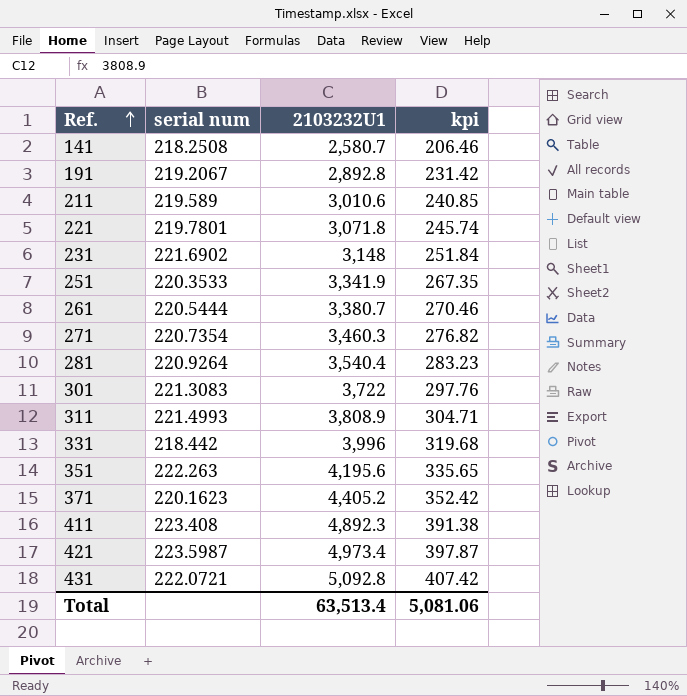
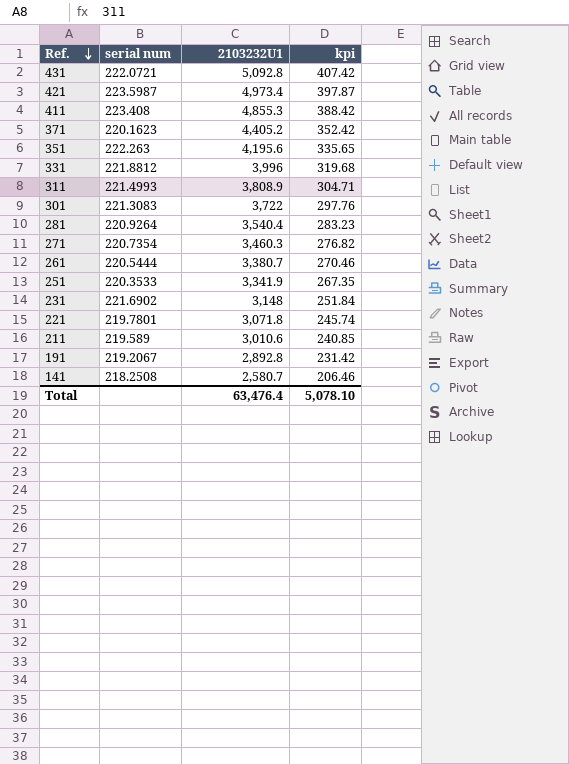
row order: Ref. ascending -> Ref. descending
411 | 2103232U1: 4,892.3 -> 4,855.3
411 | kpi: 391.38 -> 388.42
331 | serial num: 218.442 -> 221.8812
Total | 2103232U1: 63,513.4 -> 63,476.4
Total | kpi: 5,081.06 -> 5,078.10

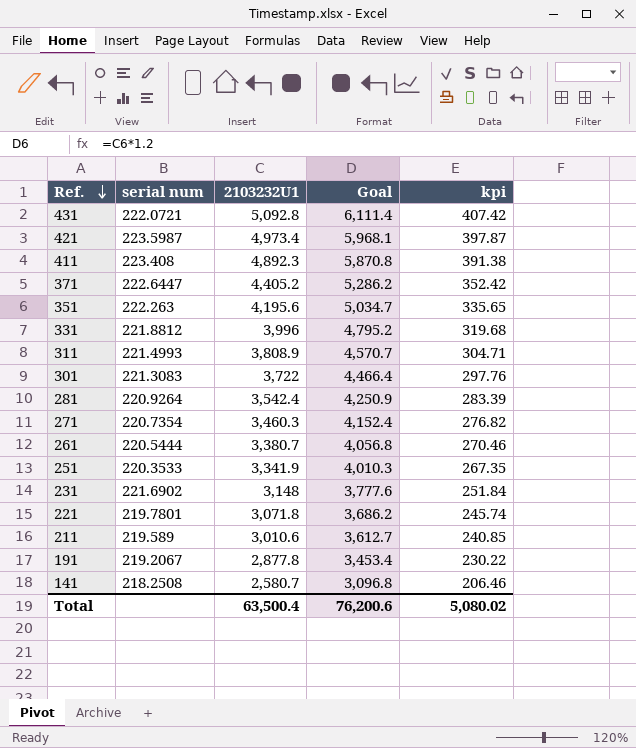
column Goal | formula: none -> [2103232U1] * 1.2
411 | 2103232U1: 4,855.3 -> 4,892.3
411 | kpi: 388.42 -> 391.38
371 | serial num: 220.1623 -> 222.6447
281 | 2103232U1: 3,540.4 -> 3,542.4
281 | kpi: 283.23 -> 283.39
191 | 2103232U1: 2,892.8 -> 2,877.8
191 | kpi: 231.42 -> 230.22
Total | 2103232U1: 63,476.4 -> 63,500.4
Total | kpi: 5,078.10 -> 5,080.02

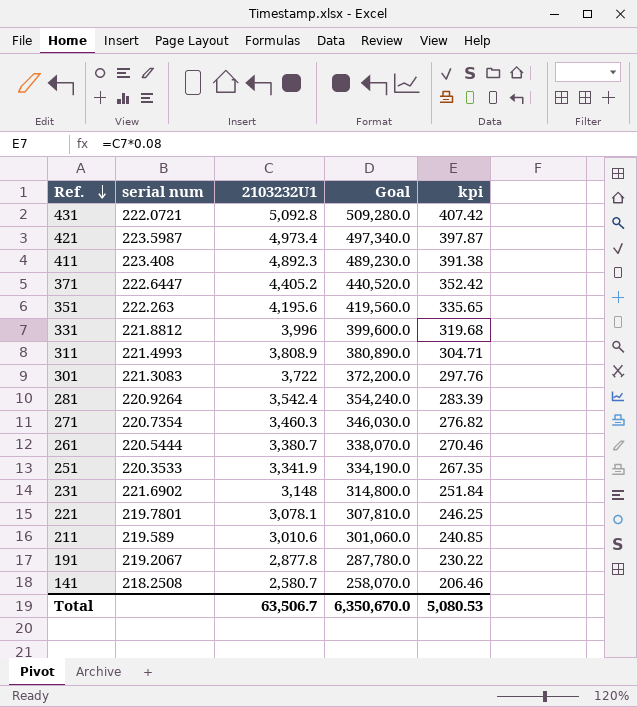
column Goal | formula: [2103232U1] * 1.2 -> [2103232U1] * 100
221 | 2103232U1: 3,071.8 -> 3,078.1
221 | kpi: 245.74 -> 246.25
Total | 2103232U1: 63,500.4 -> 63,506.7
Total | Goal: 76,200.6 -> 6,350,670.0
Total | kpi: 5,080.02 -> 5,080.53

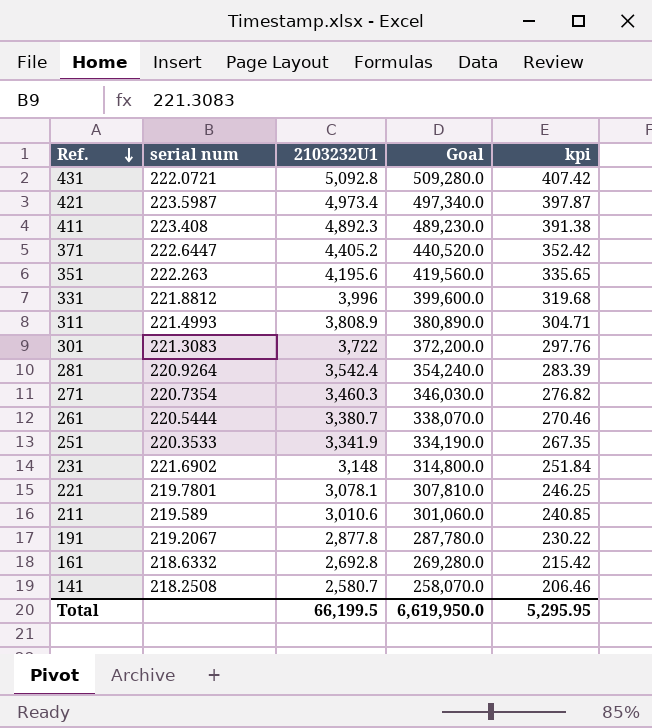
row 161: none -> 218.6332 | 2,692.8 | 269,280.0 | 215.42
Total | 2103232U1: 63,506.7 -> 66,199.5
Total | Goal: 6,350,670.0 -> 6,619,950.0
Total | kpi: 5,080.53 -> 5,295.95

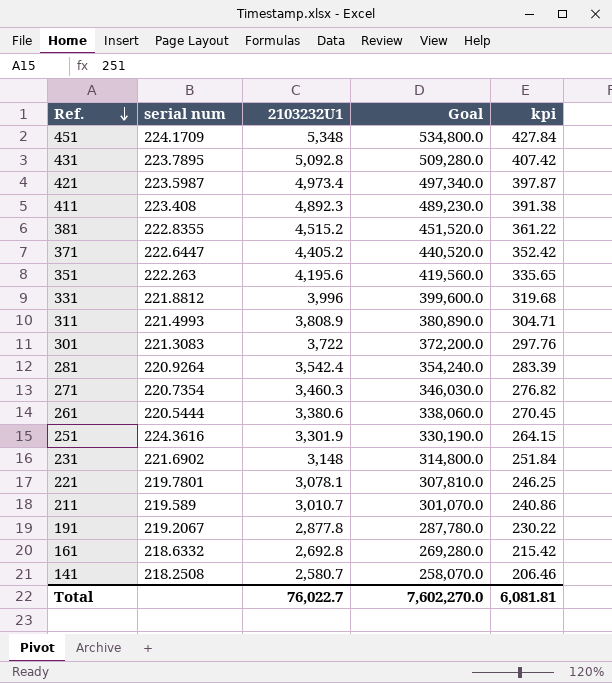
row 451: none -> 224.1709 | 5,348 | 534,800.0 | 427.84
431 | serial num: 222.0721 -> 223.7895
row 381: none -> 222.8355 | 4,515.2 | 451,520.0 | 361.22
261 | 2103232U1: 3,380.7 -> 3,380.6
261 | Goal: 338,070.0 -> 338,060.0
261 | kpi: 270.46 -> 270.45
251 | serial num: 220.3533 -> 224.3616
251 | 2103232U1: 3,341.9 -> 3,301.9
251 | Goal: 334,190.0 -> 330,190.0
251 | kpi: 267.35 -> 264.15
211 | 2103232U1: 3,010.6 -> 3,010.7
211 | Goal: 301,060.0 -> 301,070.0
211 | kpi: 240.85 -> 240.86
Total | 2103232U1: 66,199.5 -> 76,022.7
Total | Goal: 6,619,950.0 -> 7,602,270.0
Total | kpi: 5,295.95 -> 6,081.81

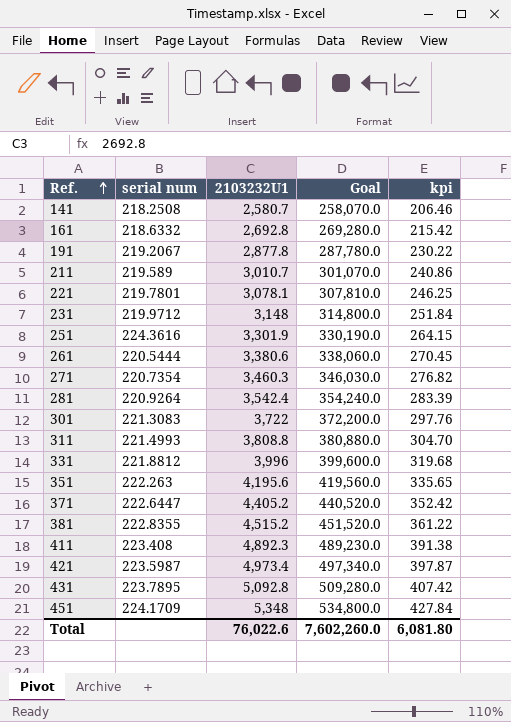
row order: Ref. descending -> Ref. ascending
231 | serial num: 221.6902 -> 219.9712
311 | 2103232U1: 3,808.9 -> 3,808.8
311 | Goal: 380,890.0 -> 380,880.0
311 | kpi: 304.71 -> 304.70
Total | 2103232U1: 76,022.7 -> 76,022.6
Total | Goal: 7,602,270.0 -> 7,602,260.0
Total | kpi: 6,081.81 -> 6,081.80

